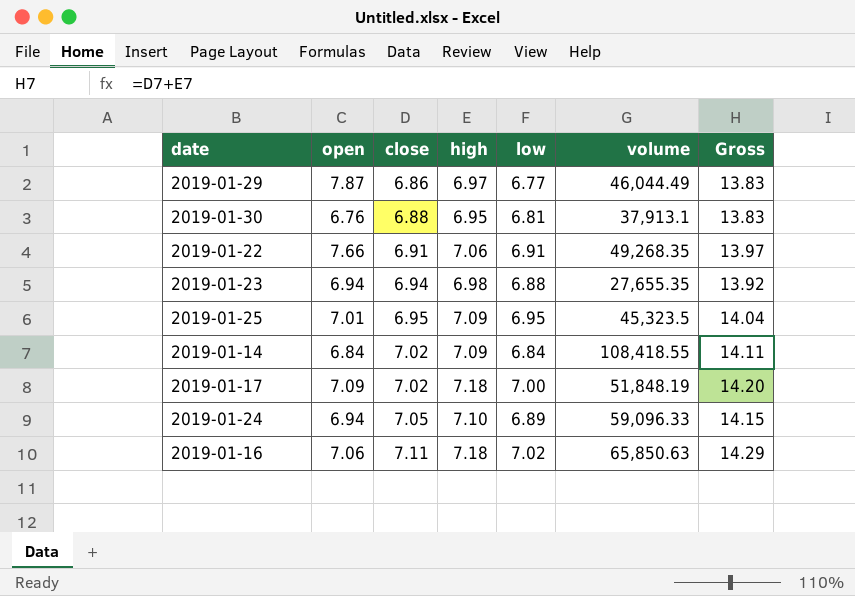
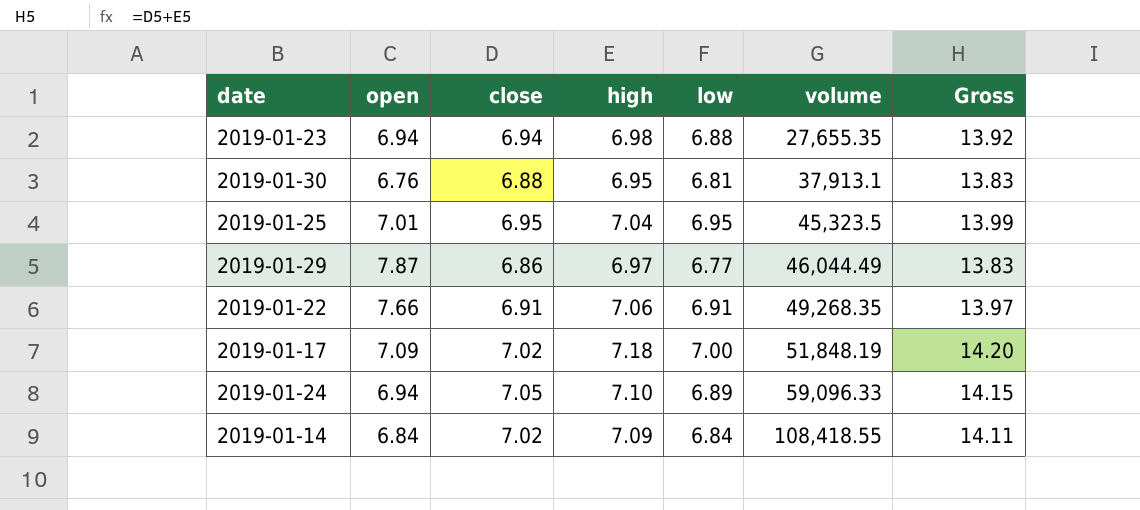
row order: close ascending -> volume ascending
row 2019-01-16: 7.06 | 7.11 | 7.18 | 7.02 | 65,850.63 | 14.29 -> none
2019-01-25 | high: 7.09 -> 7.04
2019-01-25 | Gross: 14.04 -> 13.99

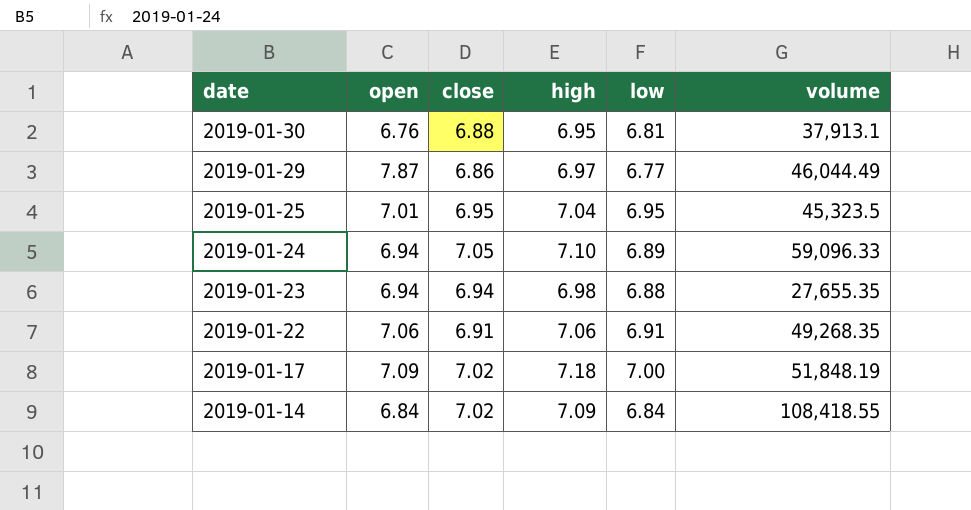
row order: volume ascending -> date descending
column Gross | formula: [close] + [high] -> none
2019-01-22 | open: 7.66 -> 7.06

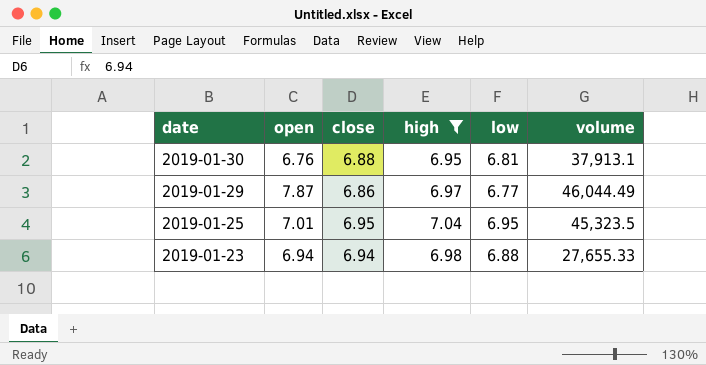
filter: none -> high <= 7.04
2019-01-23 | volume: 27,655.35 -> 27,655.33

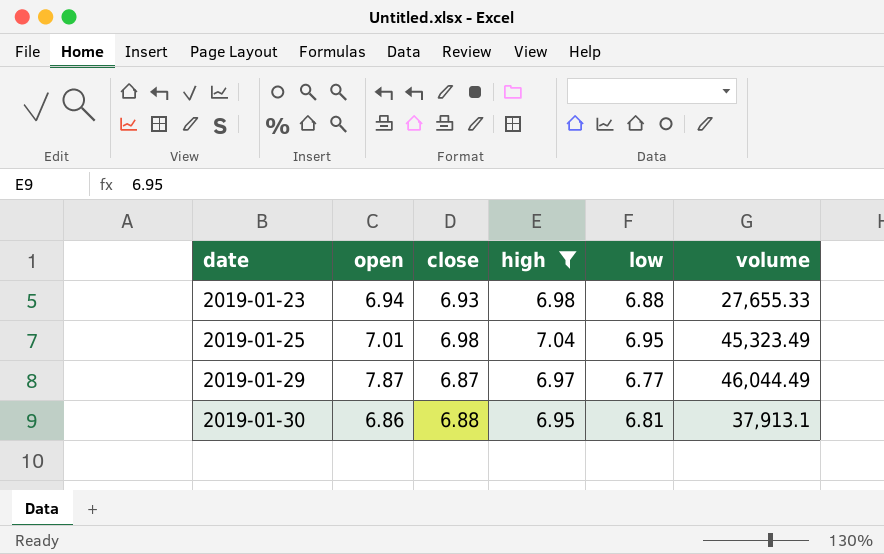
row order: date descending -> date ascending
2019-01-23 | close: 6.94 -> 6.93
2019-01-25 | close: 6.95 -> 6.98
2019-01-25 | volume: 45,323.5 -> 45,323.49
2019-01-29 | close: 6.86 -> 6.87
2019-01-30 | open: 6.76 -> 6.86

